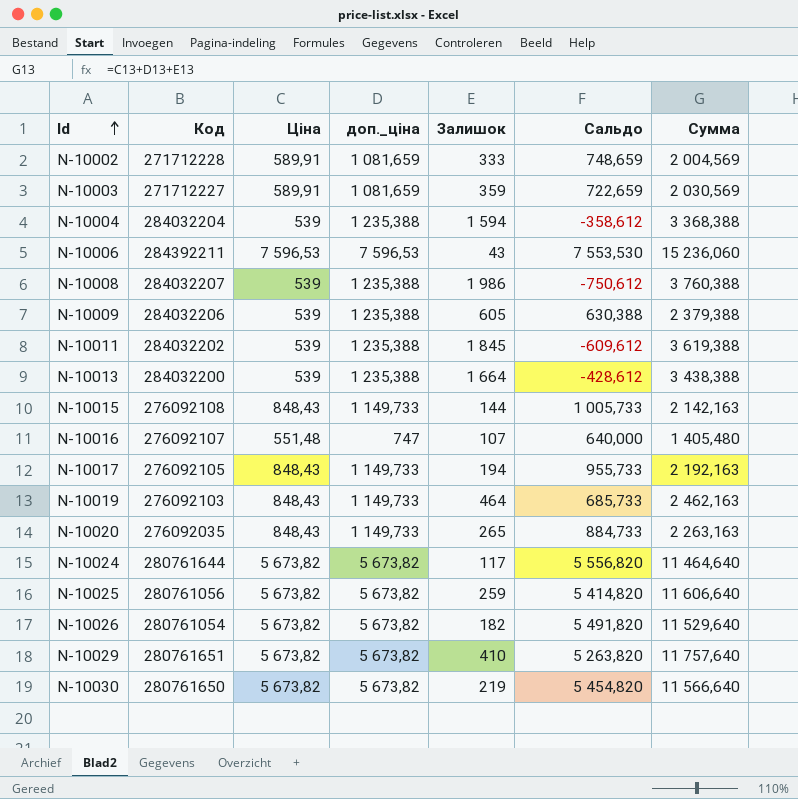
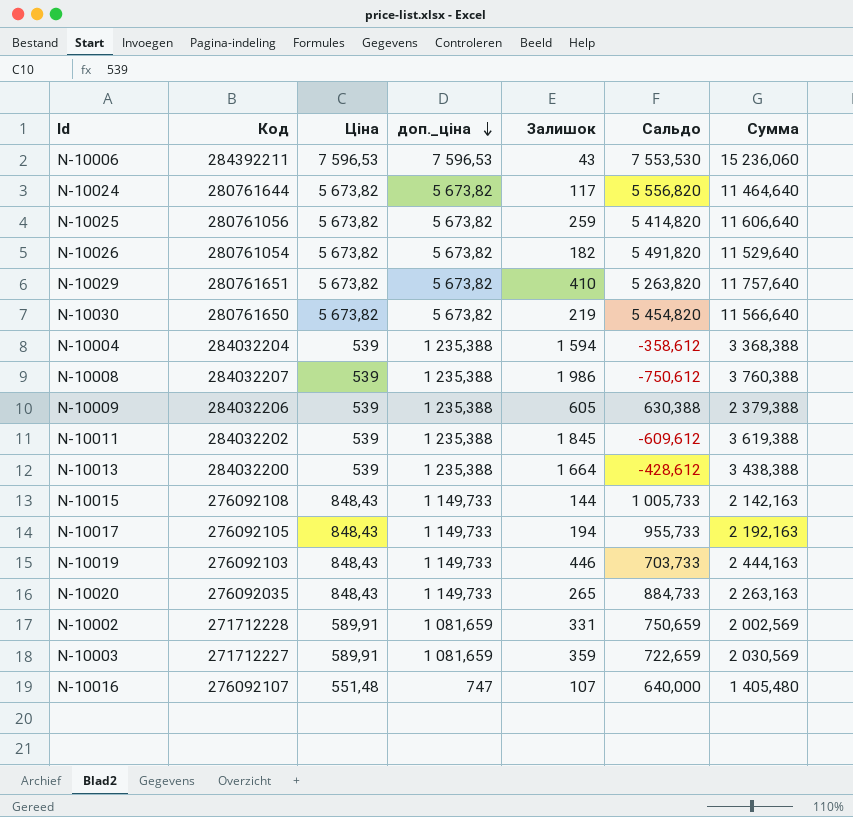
row order: Id ascending -> доп._ціна descending
N-10019 | Залишок: 464 -> 446
N-10019 | Сальдо: 685,733 -> 703,733
N-10019 | Сумма: 2 462,163 -> 2 444,163
N-10002 | Залишок: 333 -> 331
N-10002 | Сальдо: 748,659 -> 750,659
N-10002 | Сумма: 2 004,569 -> 2 002,569

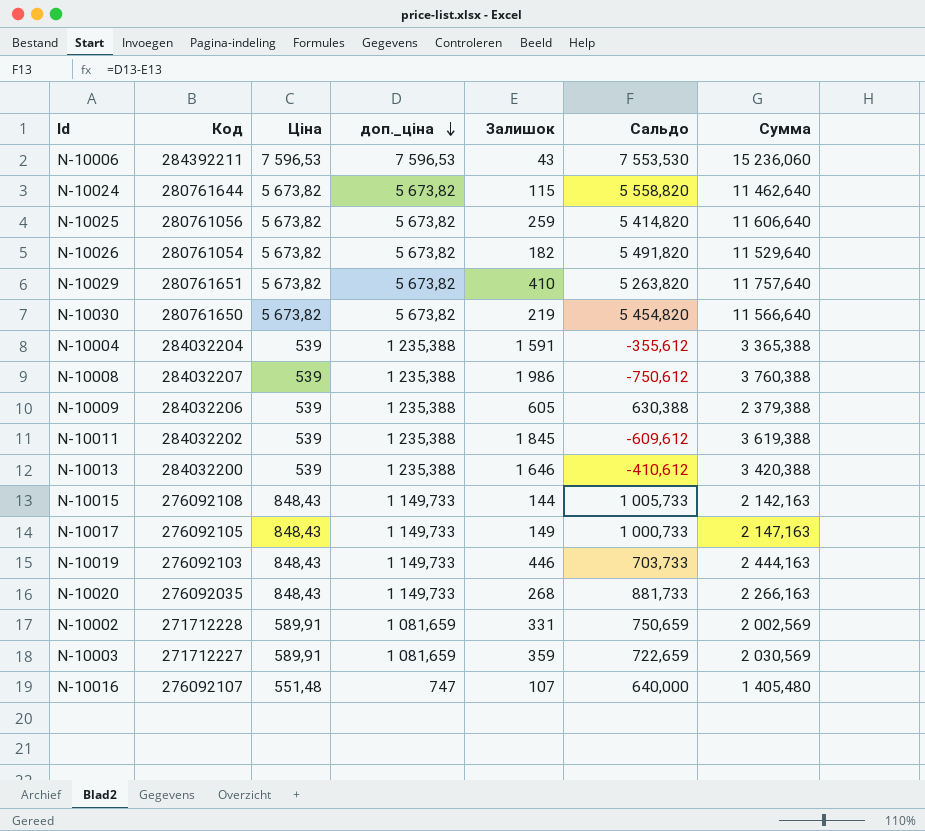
N-10024 | Залишок: 117 -> 115
N-10024 | Сальдо: 5 556,820 -> 5 558,820
N-10024 | Сумма: 11 464,640 -> 11 462,640
N-10004 | Залишок: 1 594 -> 1 591
N-10004 | Сальдо: -358,612 -> -355,612
N-10004 | Сумма: 3 368,388 -> 3 365,388
N-10013 | Залишок: 1 664 -> 1 646
N-10013 | Сальдо: -428,612 -> -410,612
N-10013 | Сумма: 3 438,388 -> 3 420,388
N-10017 | Залишок: 194 -> 149
N-10017 | Сальдо: 955,733 -> 1 000,733
N-10017 | Сумма: 2 192,163 -> 2 147,163
N-10020 | Залишок: 265 -> 268
N-10020 | Сальдо: 884,733 -> 881,733
N-10020 | Сумма: 2 263,163 -> 2 266,163

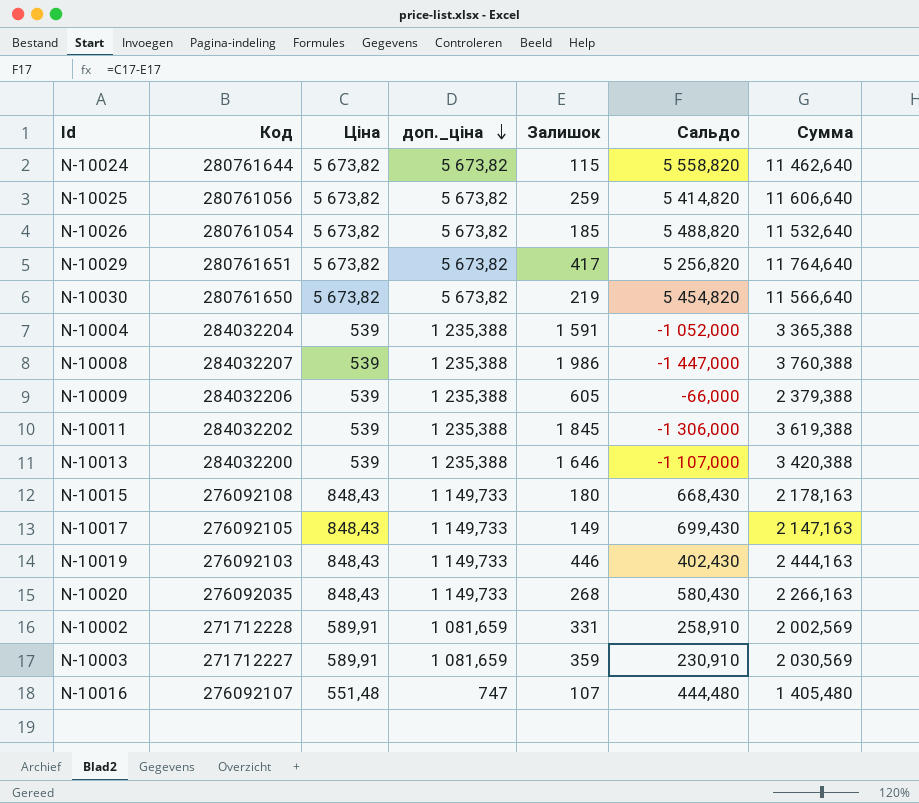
column Сальдо | formula: [доп._ціна] - [Залишок] -> [Ціна] - [Залишок]
row N-10006: 284392211 | 7 596,53 | 7 596,53 | 43 | 7 553,530 | 15 236,060 -> none
N-10026 | Залишок: 182 -> 185
N-10026 | Сумма: 11 529,640 -> 11 532,640
N-10029 | Залишок: 410 -> 417
N-10029 | Сумма: 11 757,640 -> 11 764,640
N-10015 | Залишок: 144 -> 180
N-10015 | Сумма: 2 142,163 -> 2 178,163

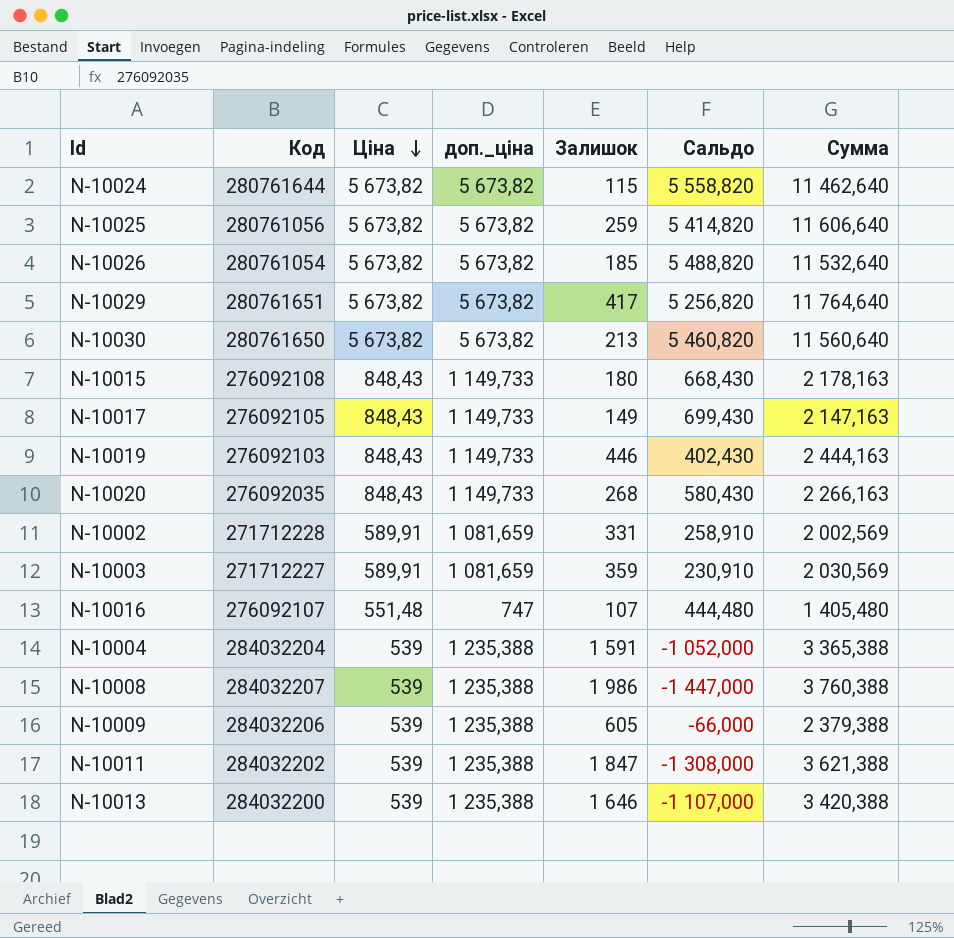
row order: доп._ціна descending -> Ціна descending
N-10030 | Залишок: 219 -> 213
N-10030 | Сальдо: 5 454,820 -> 5 460,820
N-10030 | Сумма: 11 566,640 -> 11 560,640
N-10011 | Залишок: 1 845 -> 1 847
N-10011 | Сальдо: -1 306,000 -> -1 308,000
N-10011 | Сумма: 3 619,388 -> 3 621,388

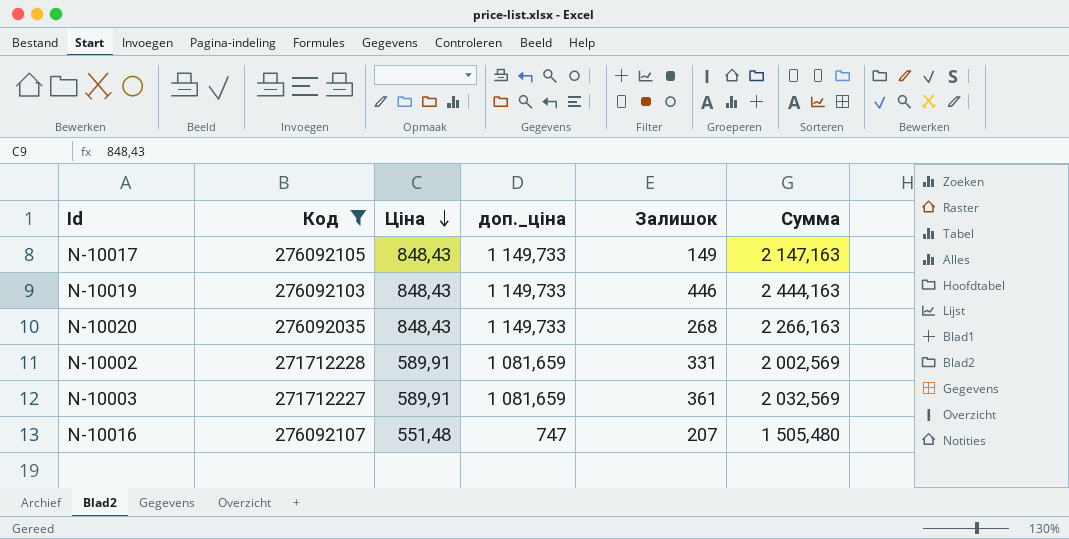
filter: none -> Код <= 276092107
column Сальдо | formula: [Ціна] - [Залишок] -> none
N-10003 | Залишок: 359 -> 361
N-10003 | Сумма: 2 030,569 -> 2 032,569
N-10016 | Залишок: 107 -> 207
N-10016 | Сумма: 1 405,480 -> 1 505,480

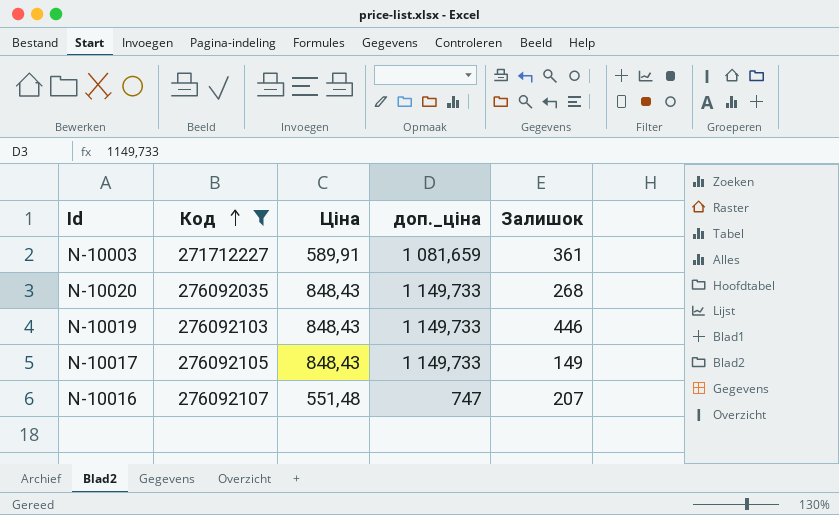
row order: Ціна descending -> Код ascending
column Сумма | formula: [Ціна] + [доп._ціна] + [Залишок] -> none
row N-10002: 271712228 | 589,91 | 1 081,659 | 331 | 2 002,569 -> none

